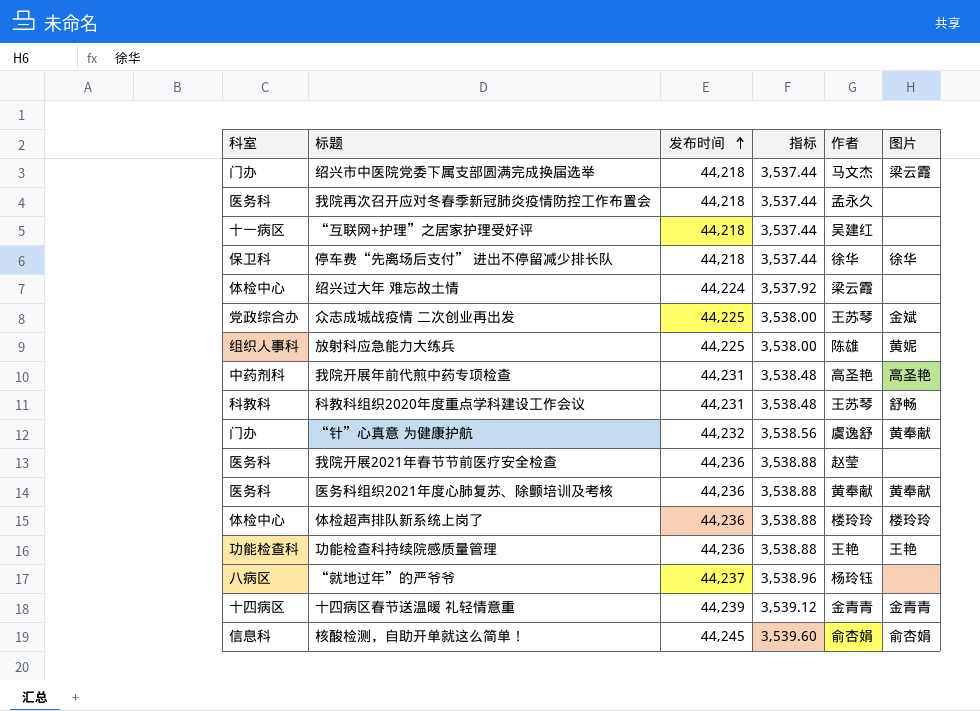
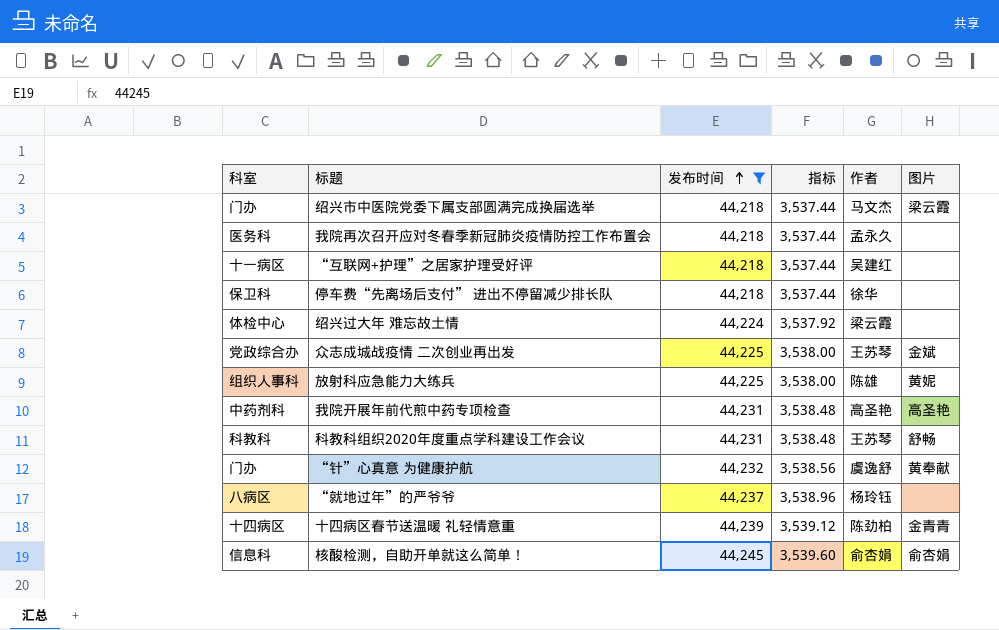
filter: none -> 发布时间 != 44,236
停车费“先离场后支付” 进出不停留减少排长队 | 图片: 徐华 -> none
十四病区春节送温暖 礼轻情意重 | 作者: 金青青 -> 陈劲柏

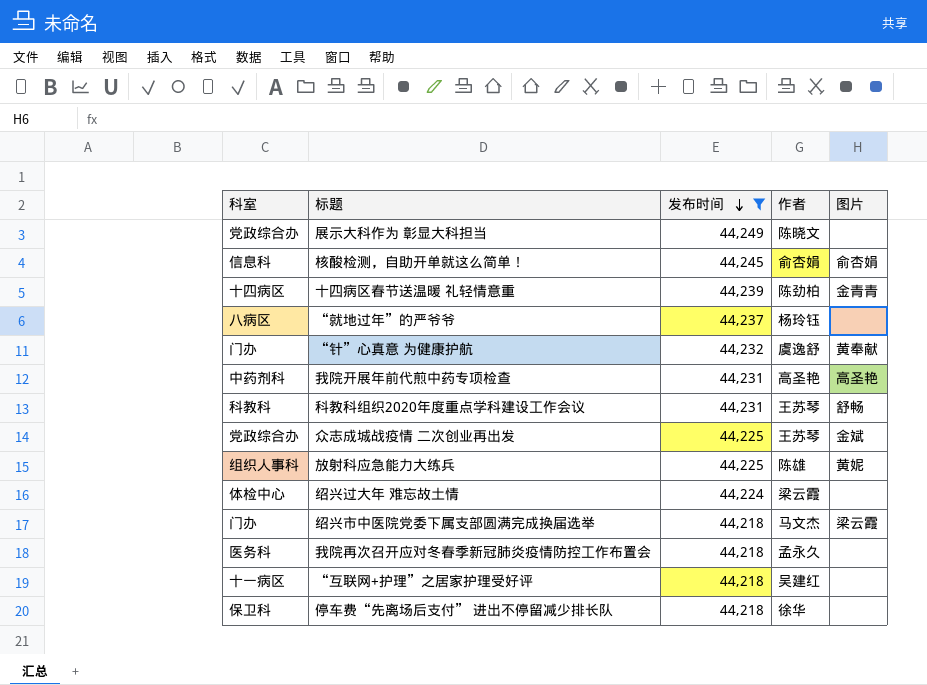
row order: 发布时间 ascending -> 发布时间 descending
column 指标 | formula: [发布时间] * 0.08 -> none
row 展示大科作为 彰显大科担当: none -> 党政综合办 | 44,249 | 陈晓文 | none

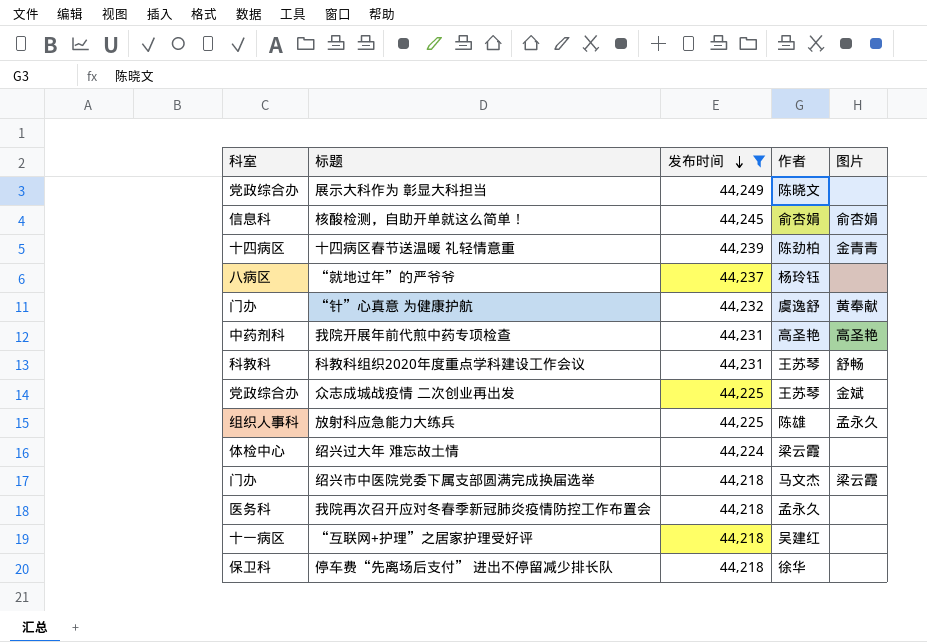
放射科应急能力大练兵 | 图片: 黄妮 -> 孟永久

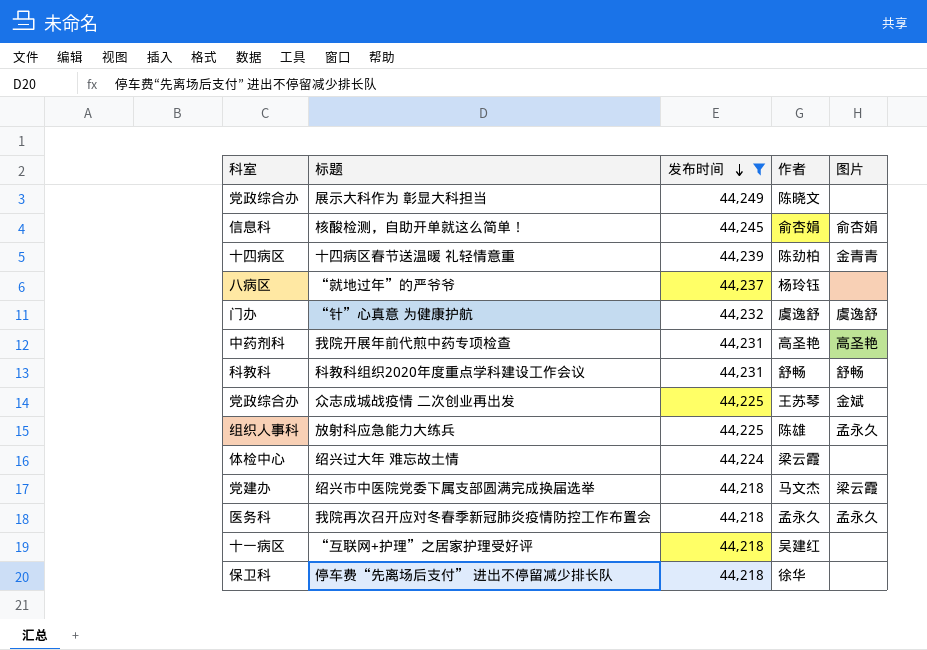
“针”心真意 为健康护航 | 图片: 黄奉献 -> 虞逸舒
科教科组织2020年度重点学科建设工作会议 | 作者: 王苏琴 -> 舒畅
绍兴市中医院党委下属支部圆满完成换届选举 | 科室: 门办 -> 党建办
我院再次召开应对冬春季新冠肺炎疫情防控工作布置会 | 图片: none -> 孟永久

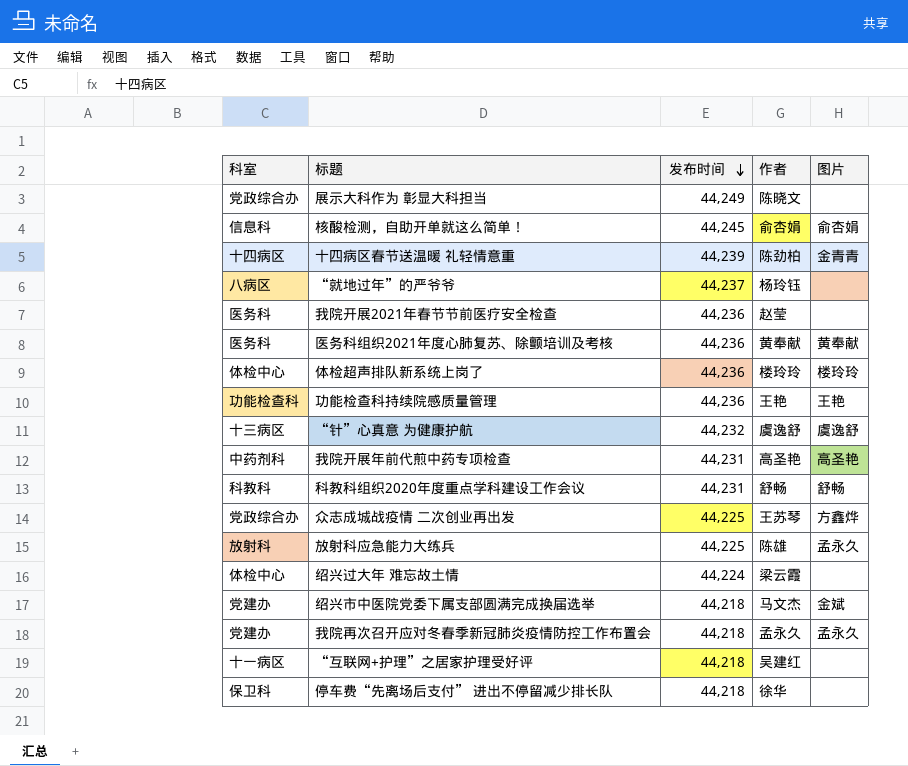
filter: 发布时间 != 44,236 -> none
“针”心真意 为健康护航 | 科室: 门办 -> 十三病区
众志成城战疫情 二次创业再出发 | 图片: 金斌 -> 方鑫烨
放射科应急能力大练兵 | 科室: 组织人事科 -> 放射科
绍兴市中医院党委下属支部圆满完成换届选举 | 图片: 梁云霞 -> 金斌
我院再次召开应对冬春季新冠肺炎疫情防控工作布置会 | 科室: 医务科 -> 党建办

